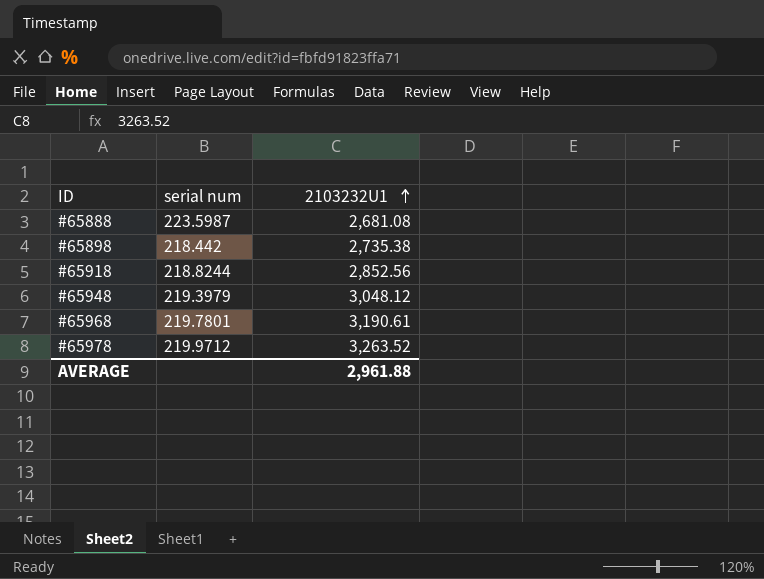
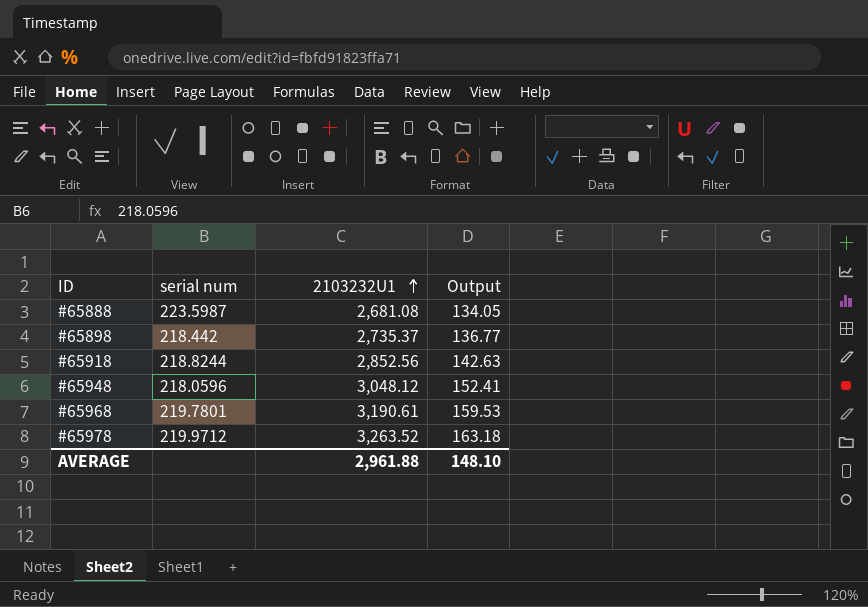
column Output | formula: none -> [2103232U1] * 0.05
#65898 | 2103232U1: 2,735.38 -> 2,735.37
#65948 | serial num: 219.3979 -> 218.0596

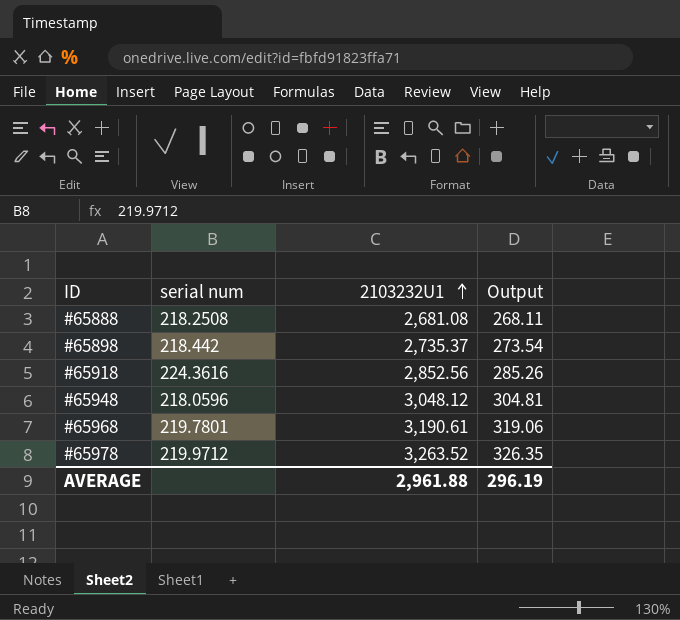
column Output | formula: [2103232U1] * 0.05 -> [2103232U1] * 0.1
#65888 | serial num: 223.5987 -> 218.2508
#65918 | serial num: 218.8244 -> 224.3616
AVERAGE | Output: 148.10 -> 296.19

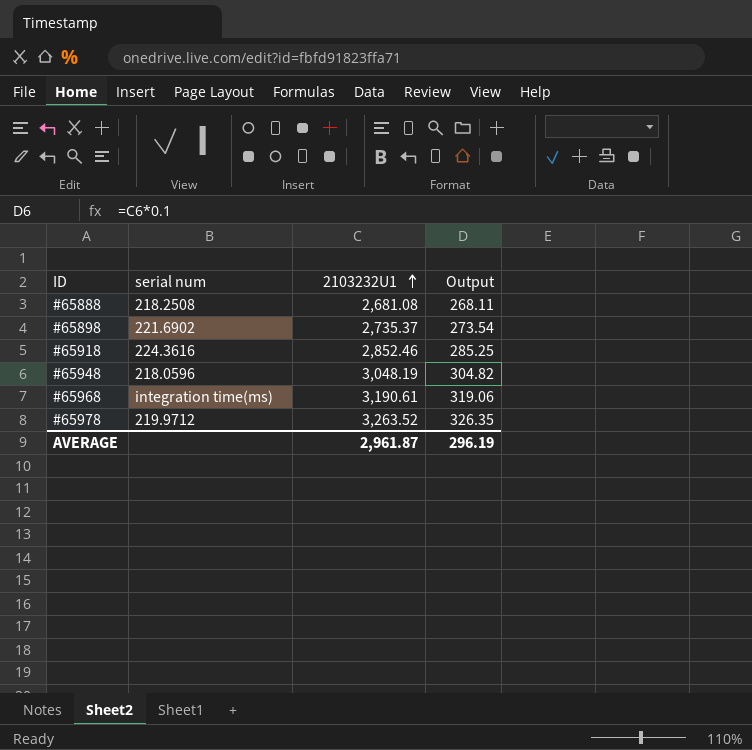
#65898 | serial num: 218.442 -> 221.6902
#65918 | 2103232U1: 2,852.56 -> 2,852.46
#65918 | Output: 285.26 -> 285.25
#65948 | 2103232U1: 3,048.12 -> 3,048.19
#65948 | Output: 304.81 -> 304.82
#65968 | serial num: 219.7801 -> integration time(ms)
AVERAGE | 2103232U1: 2,961.88 -> 2,961.87

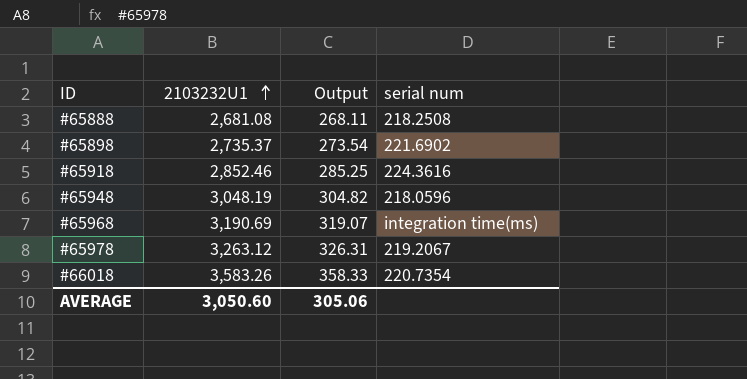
column serial num | position: 2 -> 4
#65968 | 2103232U1: 3,190.61 -> 3,190.69
#65968 | Output: 319.06 -> 319.07
#65978 | 2103232U1: 3,263.52 -> 3,263.12
#65978 | Output: 326.35 -> 326.31
#65978 | serial num: 219.9712 -> 219.2067
row #66018: none -> 3,583.26 | 358.33 | 220.7354
AVERAGE | 2103232U1: 2,961.87 -> 3,050.60
AVERAGE | Output: 296.19 -> 305.06

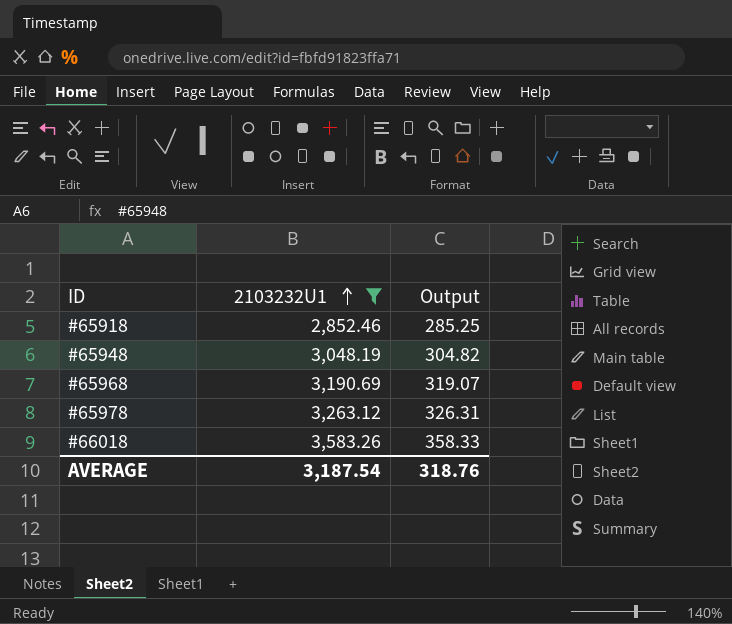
filter: none -> 2103232U1 >= 2,852.46
column serial num | position: 4 -> none
AVERAGE | 2103232U1: 3,050.60 -> 3,187.54
AVERAGE | Output: 305.06 -> 318.76

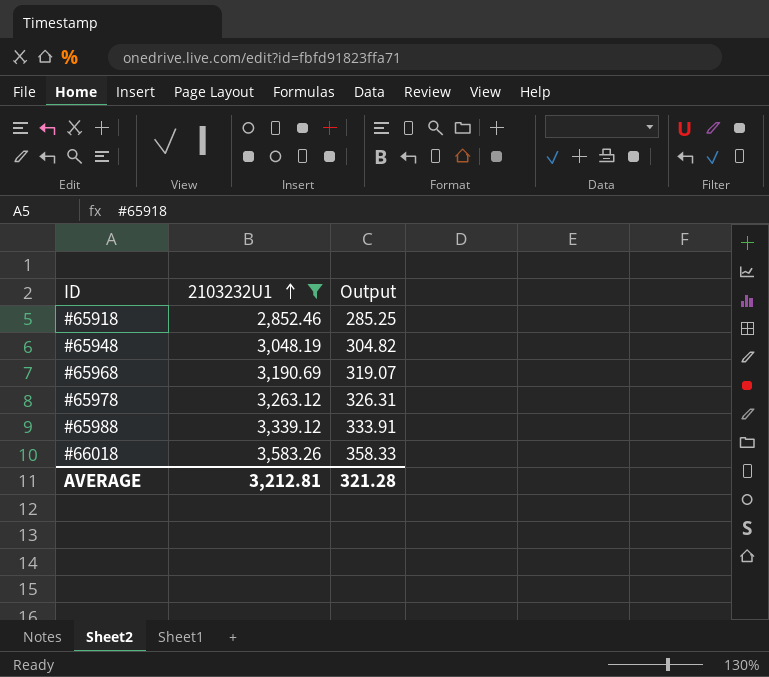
row #65988: none -> 3,339.12 | 333.91
AVERAGE | 2103232U1: 3,187.54 -> 3,212.81
AVERAGE | Output: 318.76 -> 321.28

